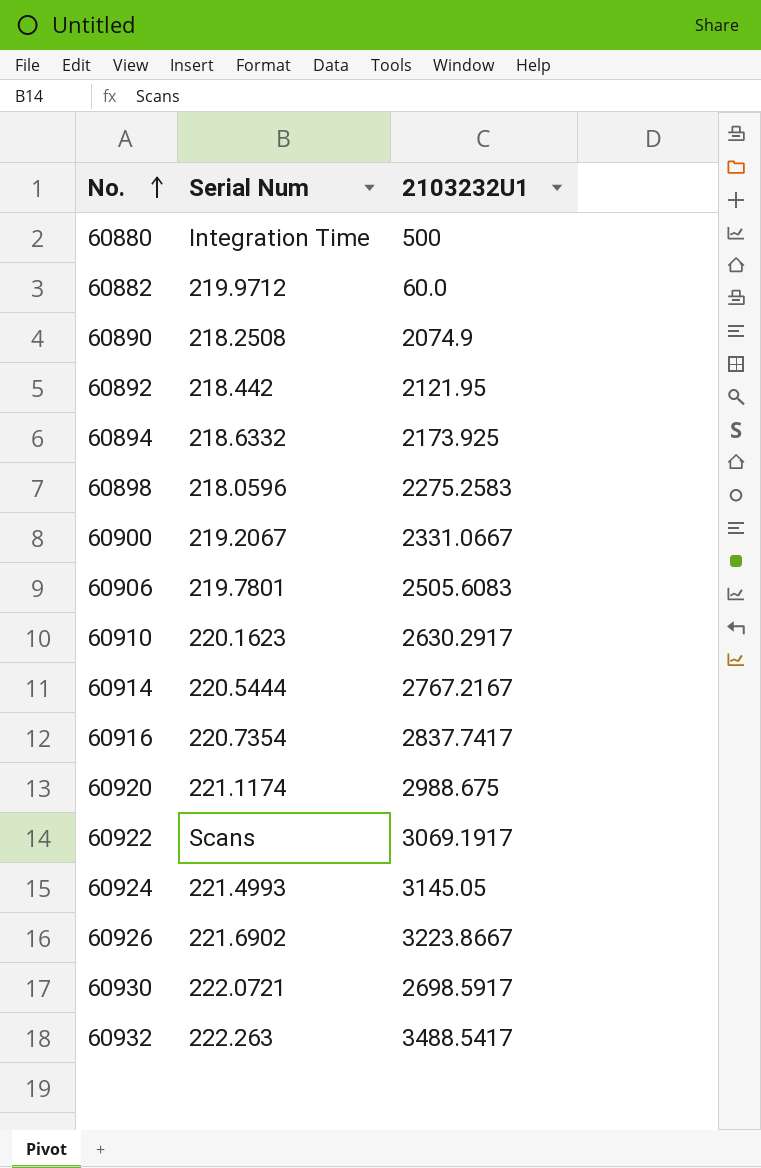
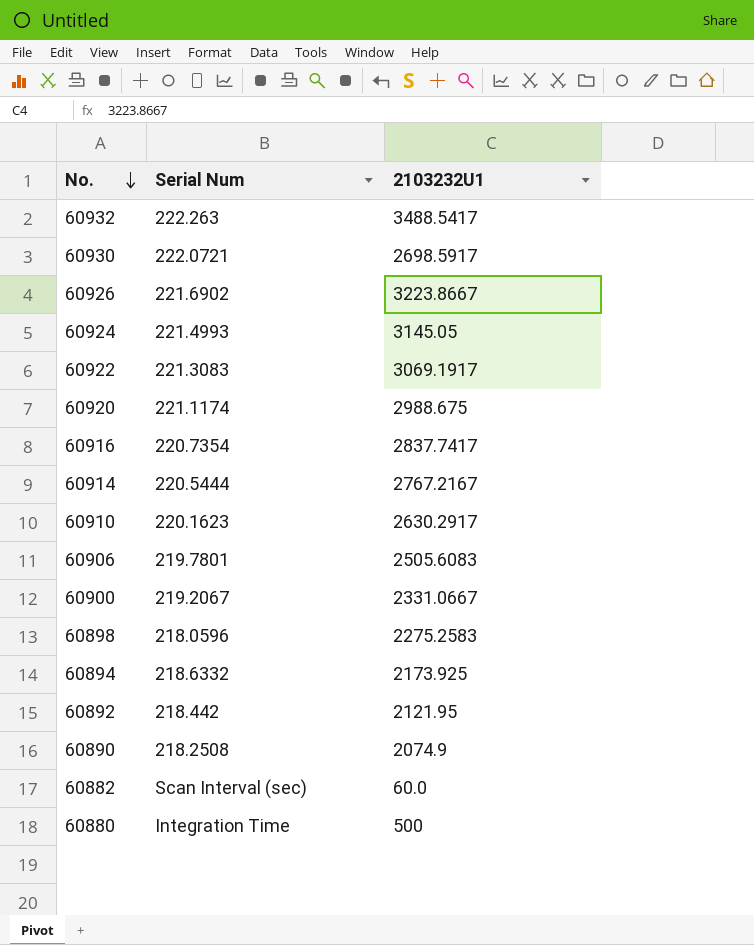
row order: No. ascending -> No. descending
60922 | Serial Num: Scans -> 221.3083
60882 | Serial Num: 219.9712 -> Scan Interval (sec)

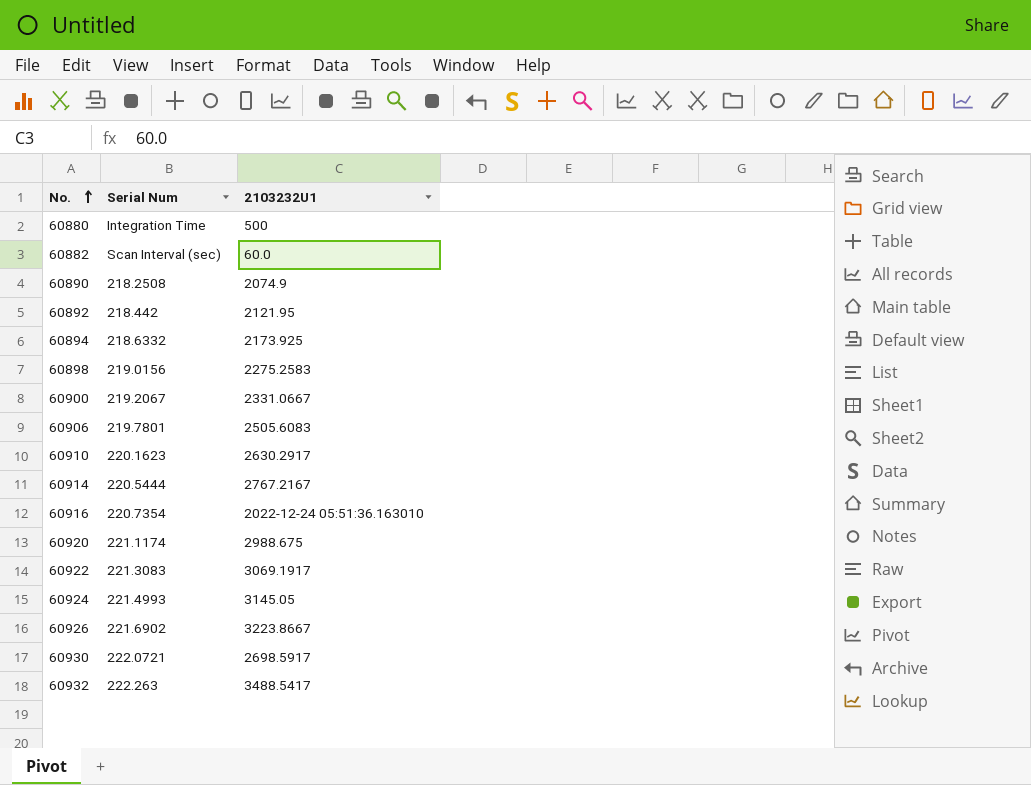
row order: No. descending -> No. ascending
60898 | Serial Num: 218.0596 -> 219.0156
60916 | 2103232U1: 2837.7417 -> 2022-12-24 05:51:36.163010

